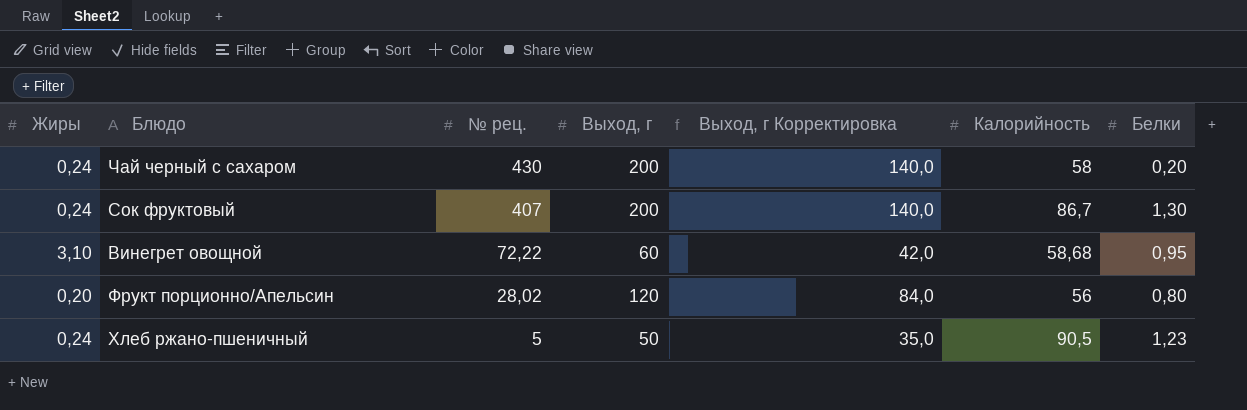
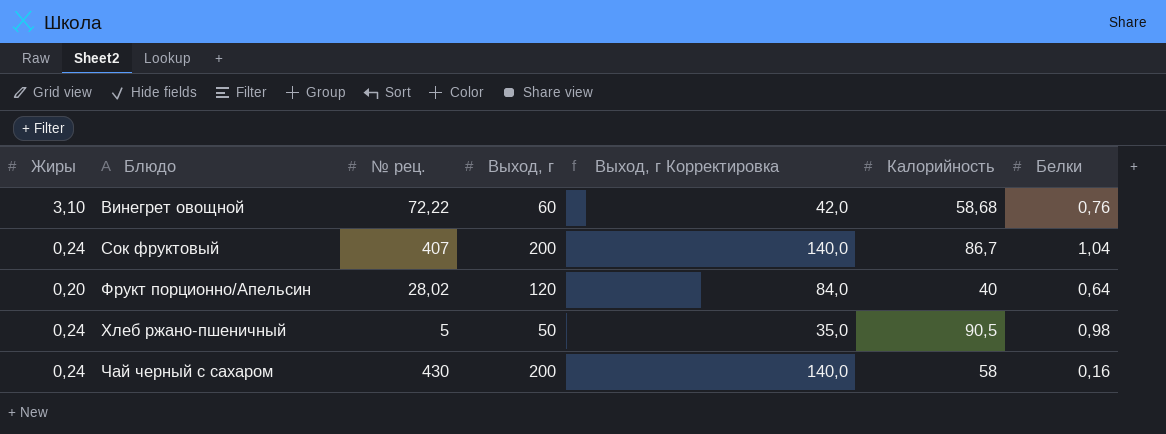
row order: № рец. descending -> Блюдо ascending
Винегрет овощной | Белки: 0,95 -> 0,76
Сок фруктовый | Белки: 1,30 -> 1,04
Фрукт порционно/Апельсин | Калорийность: 56 -> 40
Фрукт порционно/Апельсин | Белки: 0,80 -> 0,64
Хлеб ржано-пшеничный | Белки: 1,23 -> 0,98
Чай черный с сахаром | Белки: 0,20 -> 0,16

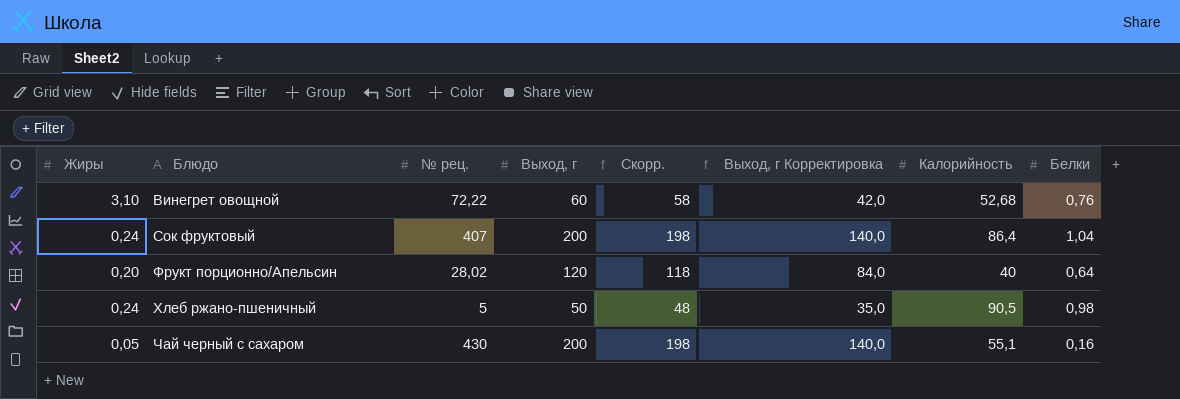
column Скорр. | formula: none -> [Выход, г] - 2
Винегрет овощной | Калорийность: 58,68 -> 52,68
Сок фруктовый | Калорийность: 86,7 -> 86,4
Чай черный с сахаром | Жиры: 0,24 -> 0,05
Чай черный с сахаром | Калорийность: 58 -> 55,1

